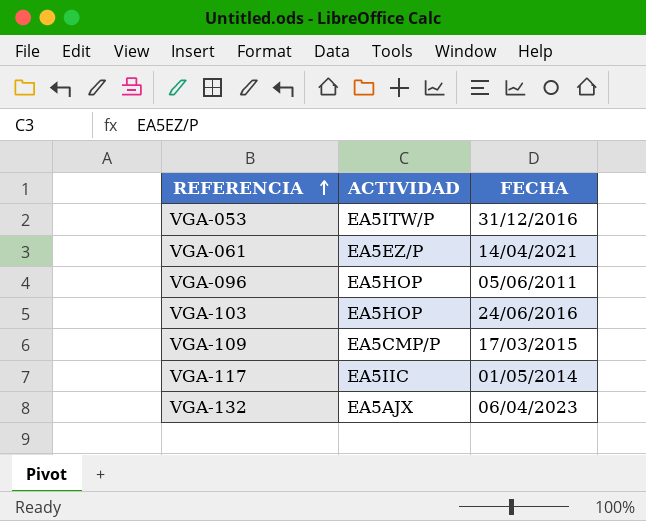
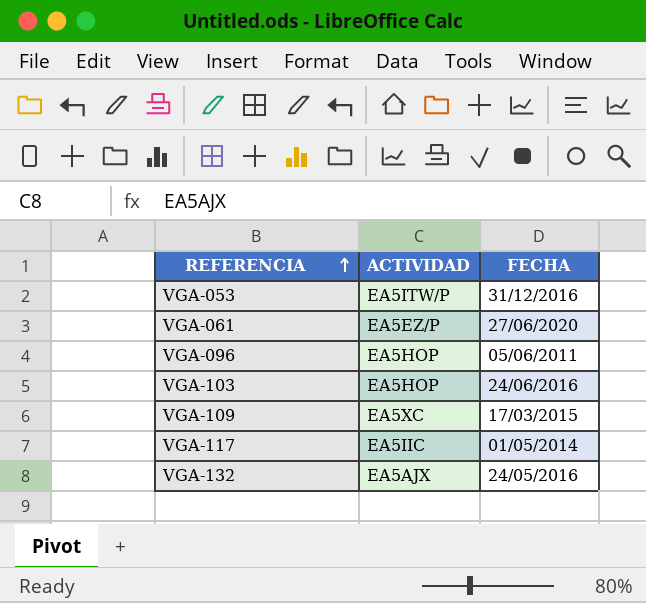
VGA-061 | FECHA: 14/04/2021 -> 27/06/2020
VGA-109 | ACTIVIDAD: EA5CMP/P -> EA5XC
VGA-132 | FECHA: 06/04/2023 -> 24/05/2016

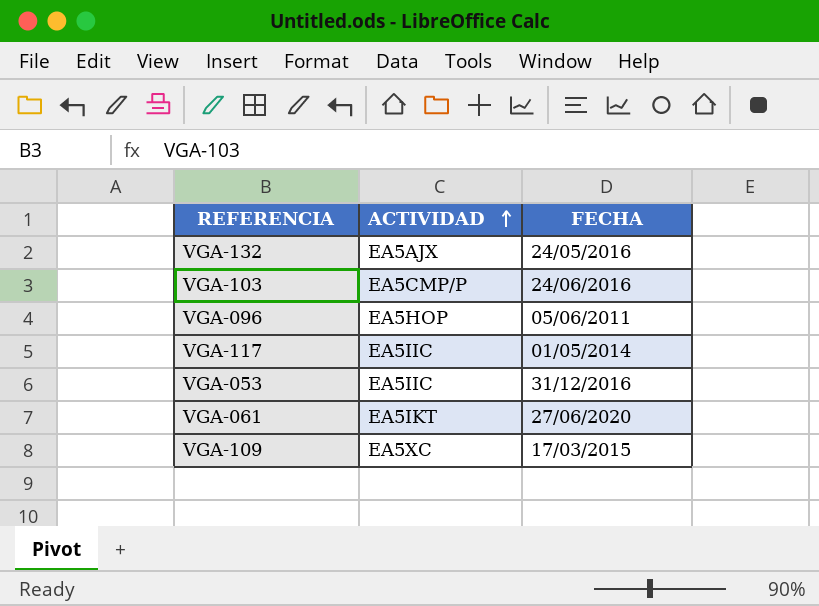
row order: REFERENCIA ascending -> ACTIVIDAD ascending
VGA-103 | ACTIVIDAD: EA5HOP -> EA5CMP/P
VGA-053 | ACTIVIDAD: EA5ITW/P -> EA5IIC
VGA-061 | ACTIVIDAD: EA5EZ/P -> EA5IKT

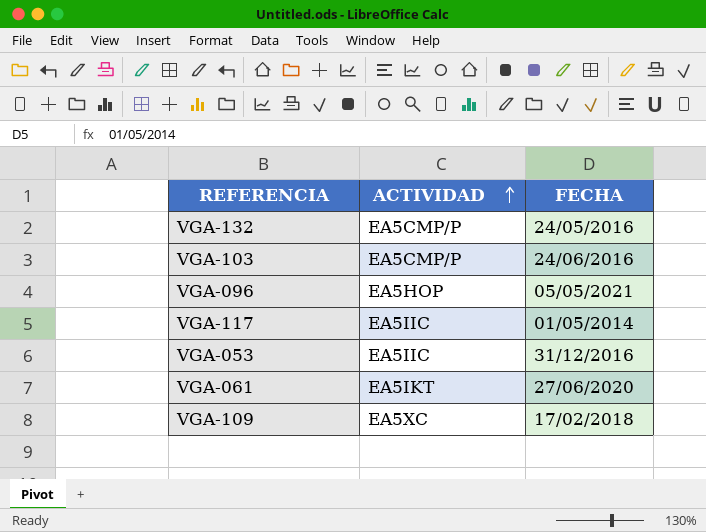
VGA-132 | ACTIVIDAD: EA5AJX -> EA5CMP/P
VGA-096 | FECHA: 05/06/2011 -> 05/05/2021
VGA-109 | FECHA: 17/03/2015 -> 17/02/2018

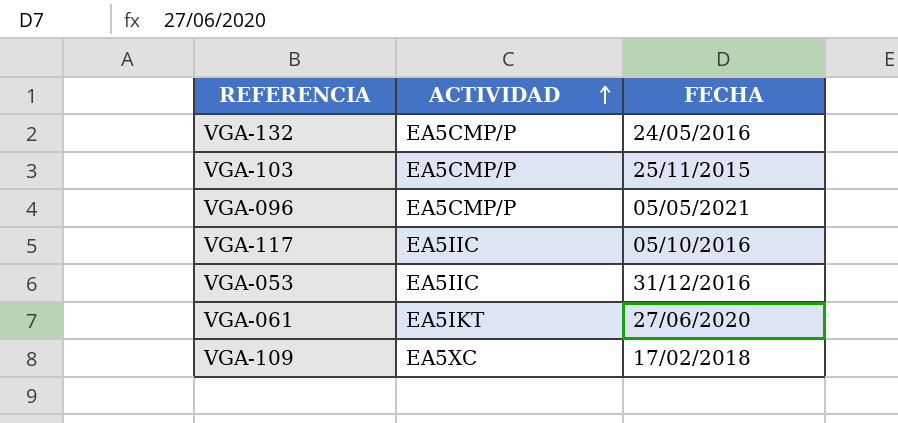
VGA-103 | FECHA: 24/06/2016 -> 25/11/2015
VGA-096 | ACTIVIDAD: EA5HOP -> EA5CMP/P
VGA-117 | FECHA: 01/05/2014 -> 05/10/2016

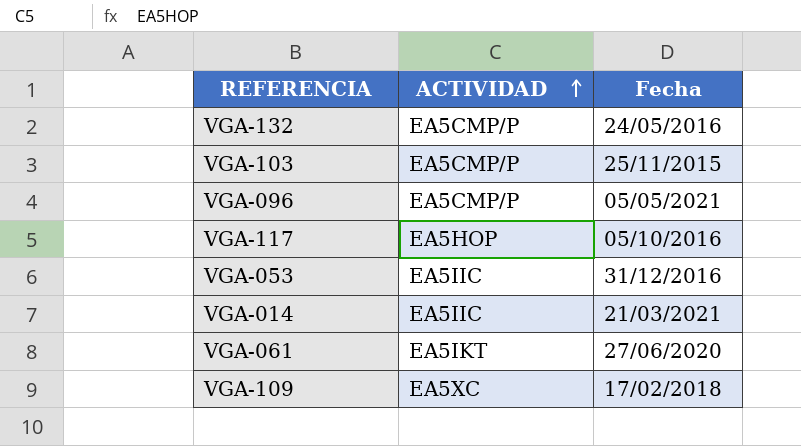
column name: FECHA -> Fecha
VGA-117 | ACTIVIDAD: EA5IIC -> EA5HOP
row VGA-014: none -> EA5IIC | 21/03/2021

